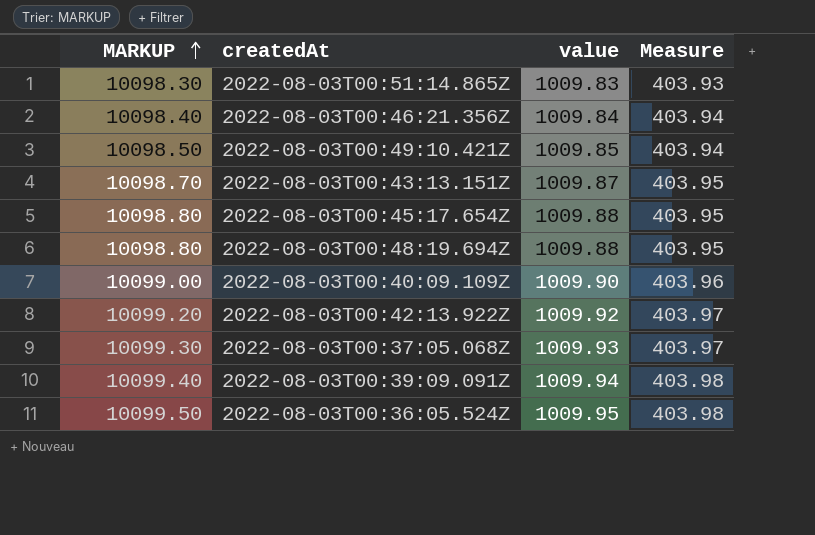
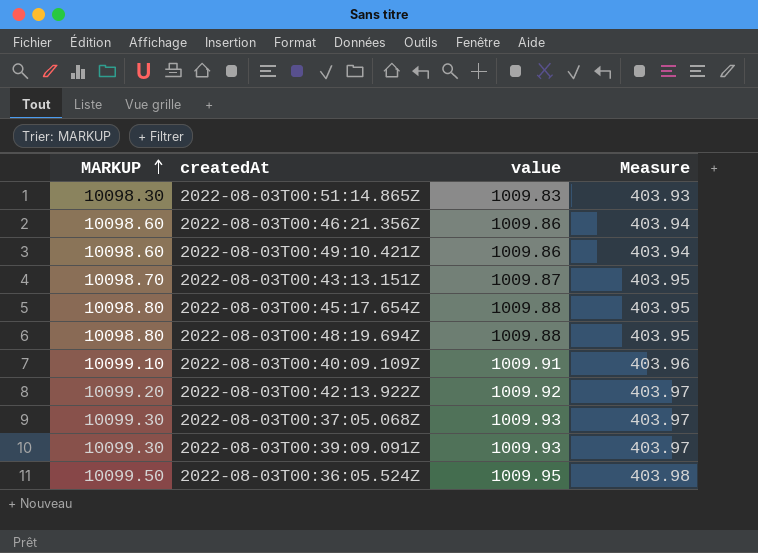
2022-08-03T00:46:21.356Z | MARKUP: 10098.40 -> 10098.60
2022-08-03T00:46:21.356Z | value: 1009.84 -> 1009.86
2022-08-03T00:49:10.421Z | MARKUP: 10098.50 -> 10098.60
2022-08-03T00:49:10.421Z | value: 1009.85 -> 1009.86
2022-08-03T00:40:09.109Z | MARKUP: 10099.00 -> 10099.10
2022-08-03T00:40:09.109Z | value: 1009.90 -> 1009.91
2022-08-03T00:39:09.091Z | MARKUP: 10099.40 -> 10099.30
2022-08-03T00:39:09.091Z | value: 1009.94 -> 1009.93
2022-08-03T00:39:09.091Z | Measure: 403.98 -> 403.97

